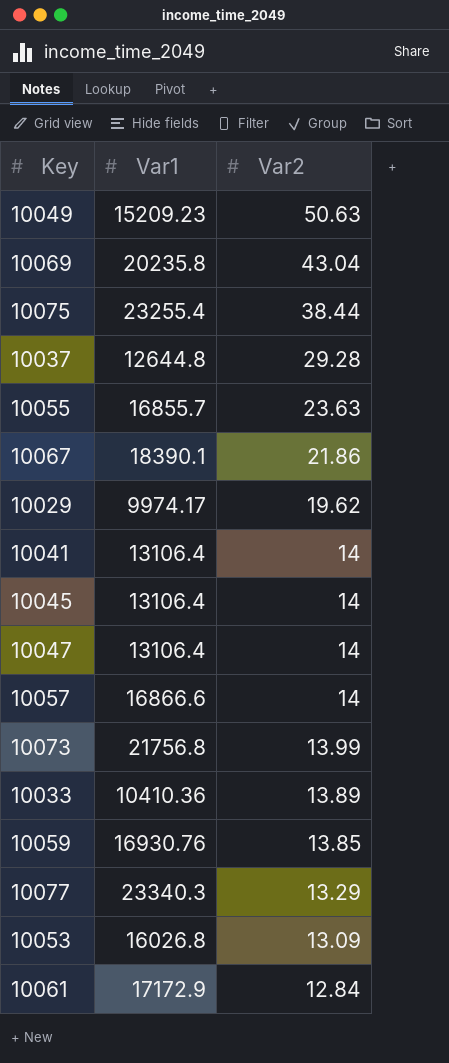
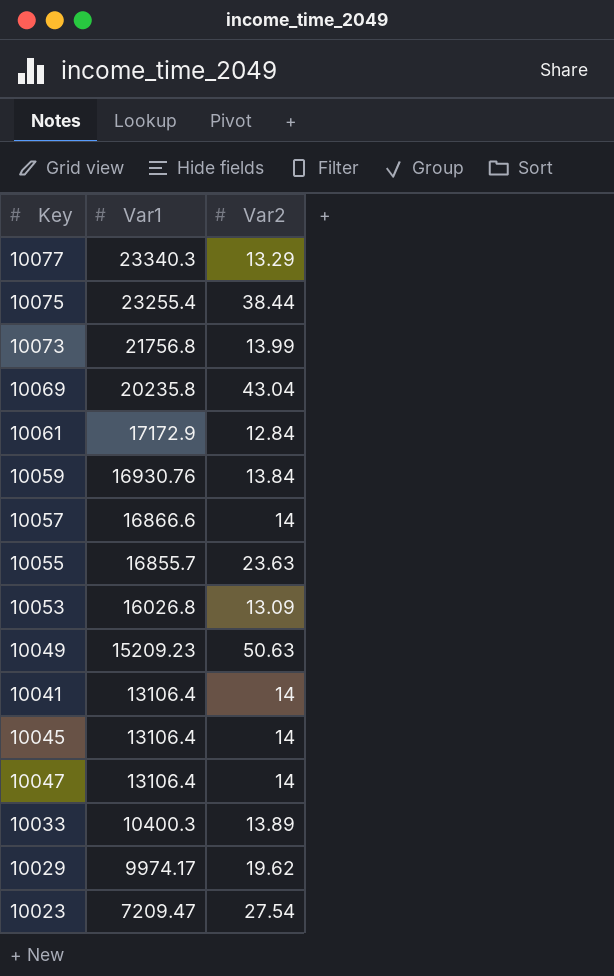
row order: Var2 descending -> Var1 descending
row 10037: 12644.8 | 29.28 -> none
row 10067: 18390.1 | 21.86 -> none
10059 | Var2: 13.85 -> 13.84
10033 | Var1: 10410.36 -> 10400.3
row 10023: none -> 7209.47 | 27.54

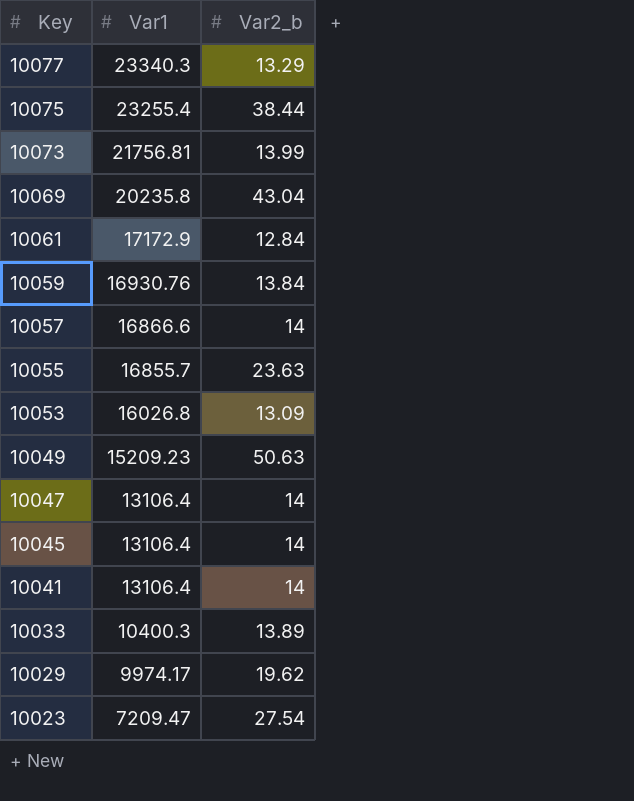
row order: Var1 descending -> Key descending
column name: Var2 -> Var2_b
10073 | Var1: 21756.8 -> 21756.81

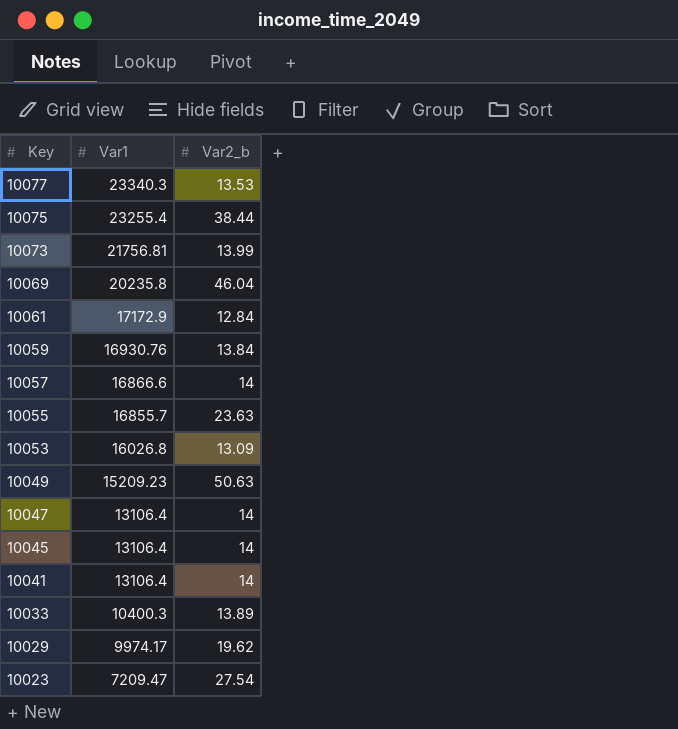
10077 | Var2_b: 13.29 -> 13.53
10069 | Var2_b: 43.04 -> 46.04

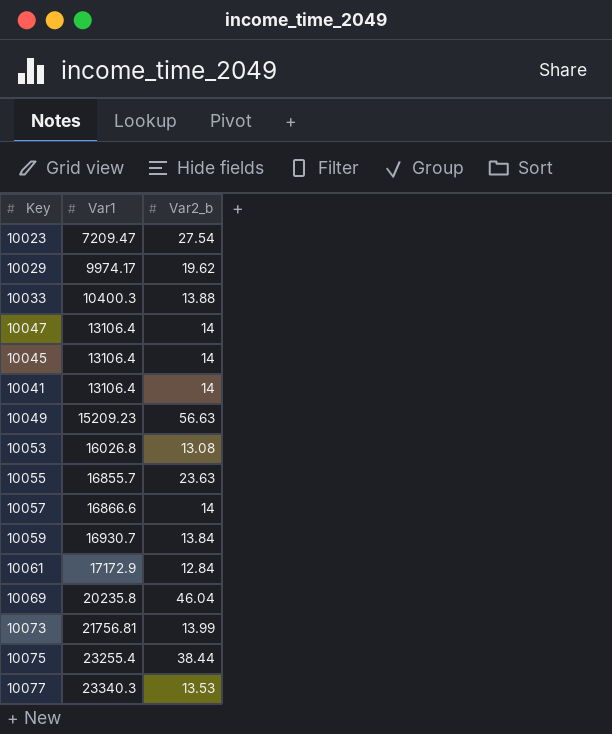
row order: Key descending -> Var1 ascending
10033 | Var2_b: 13.89 -> 13.88
10049 | Var2_b: 50.63 -> 56.63
10053 | Var2_b: 13.09 -> 13.08
10059 | Var1: 16930.76 -> 16930.7

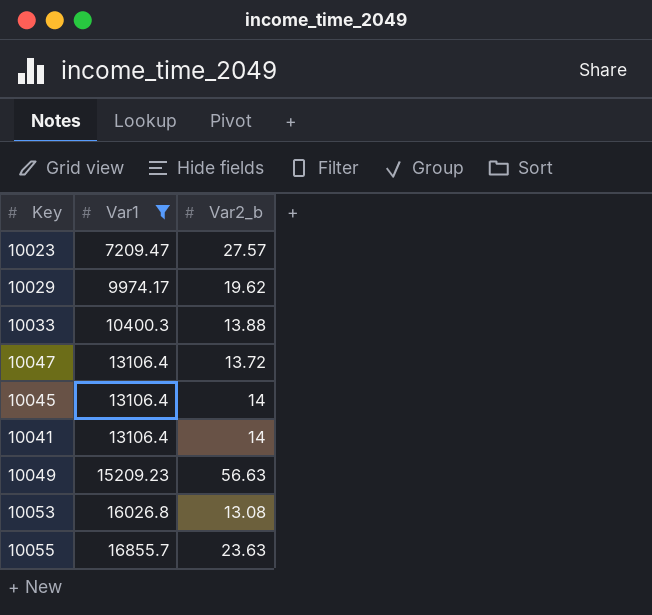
filter: none -> Var1 <= 16855.7
10023 | Var2_b: 27.54 -> 27.57
10047 | Var2_b: 14 -> 13.72

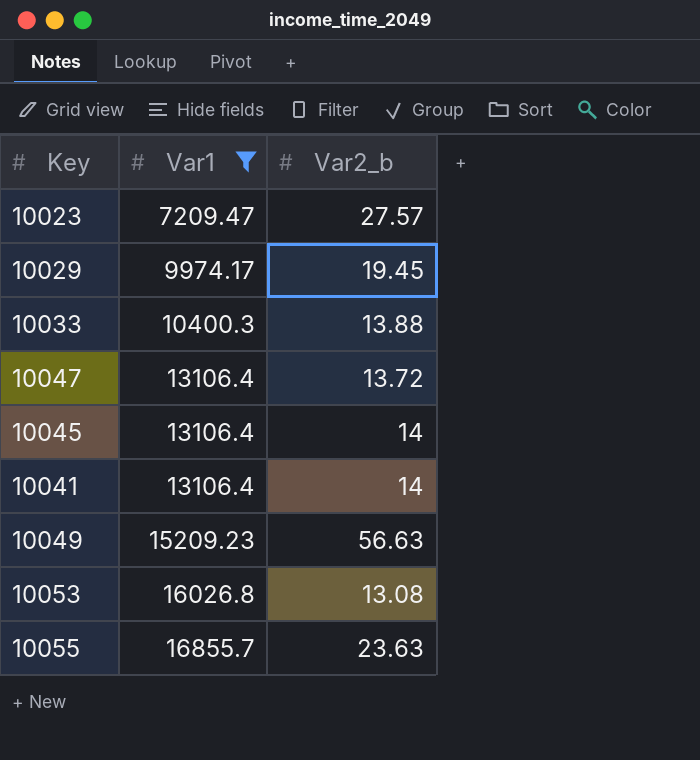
10029 | Var2_b: 19.62 -> 19.45

